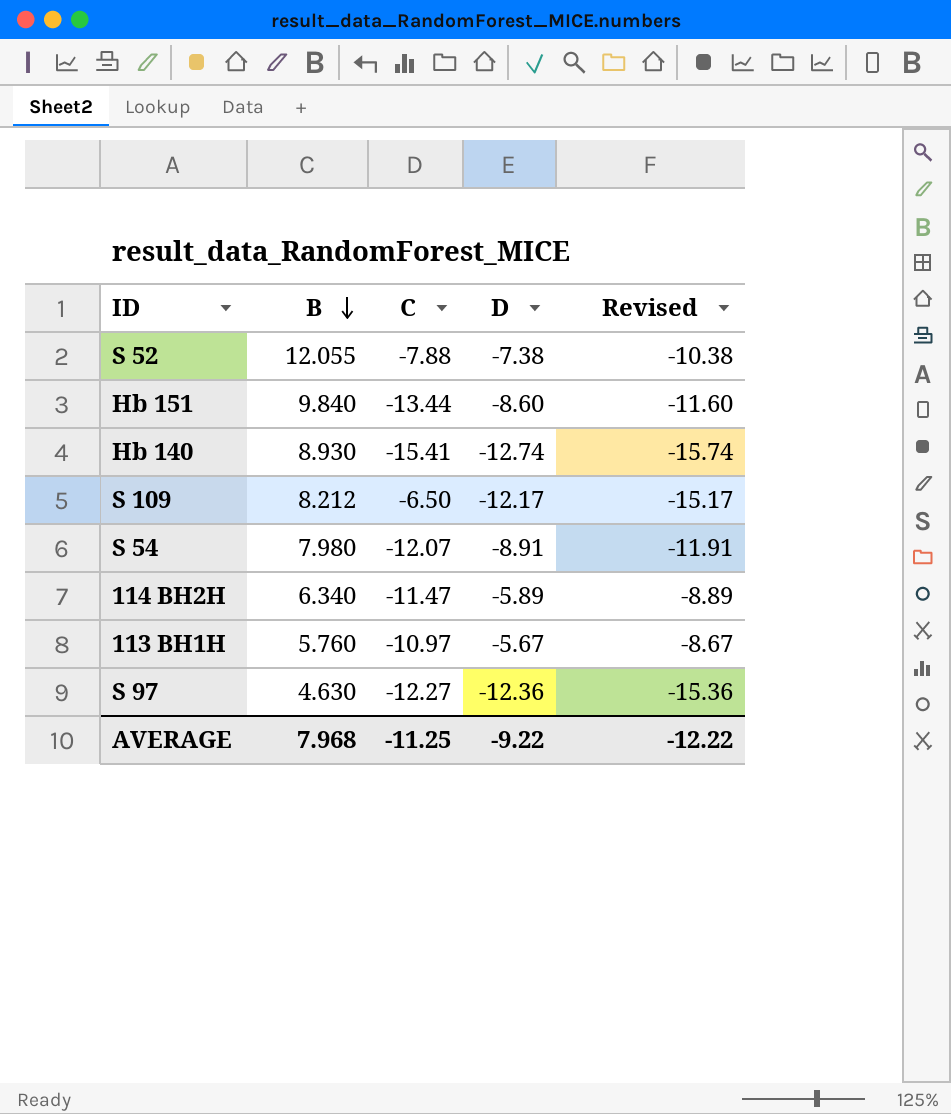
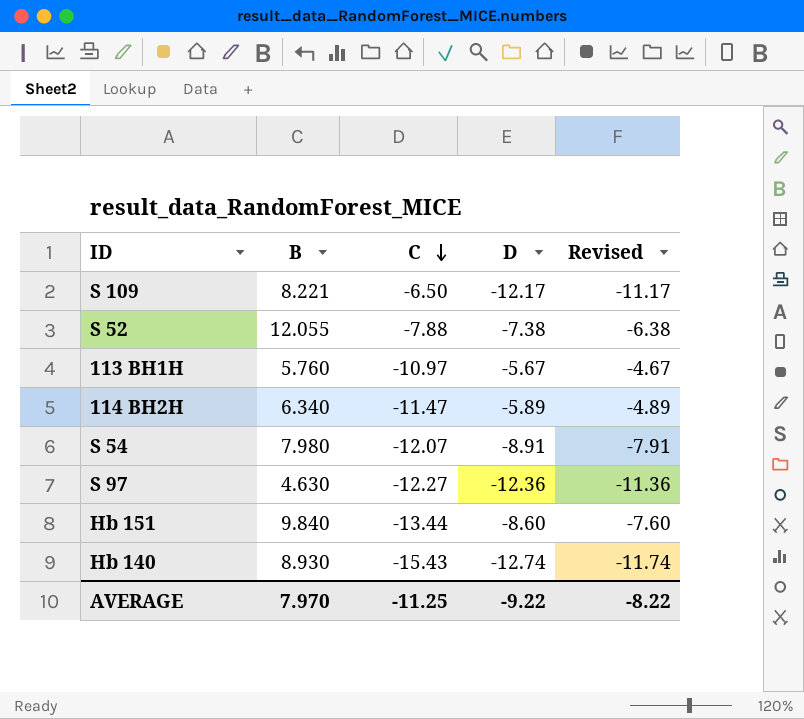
row order: B descending -> C descending
column Revised | formula: [D] - 3 -> [D] + 1
S 109 | B: 8.212 -> 8.221
Hb 140 | C: -15.41 -> -15.43
AVERAGE | B: 7.968 -> 7.970
AVERAGE | Revised: -12.22 -> -8.22

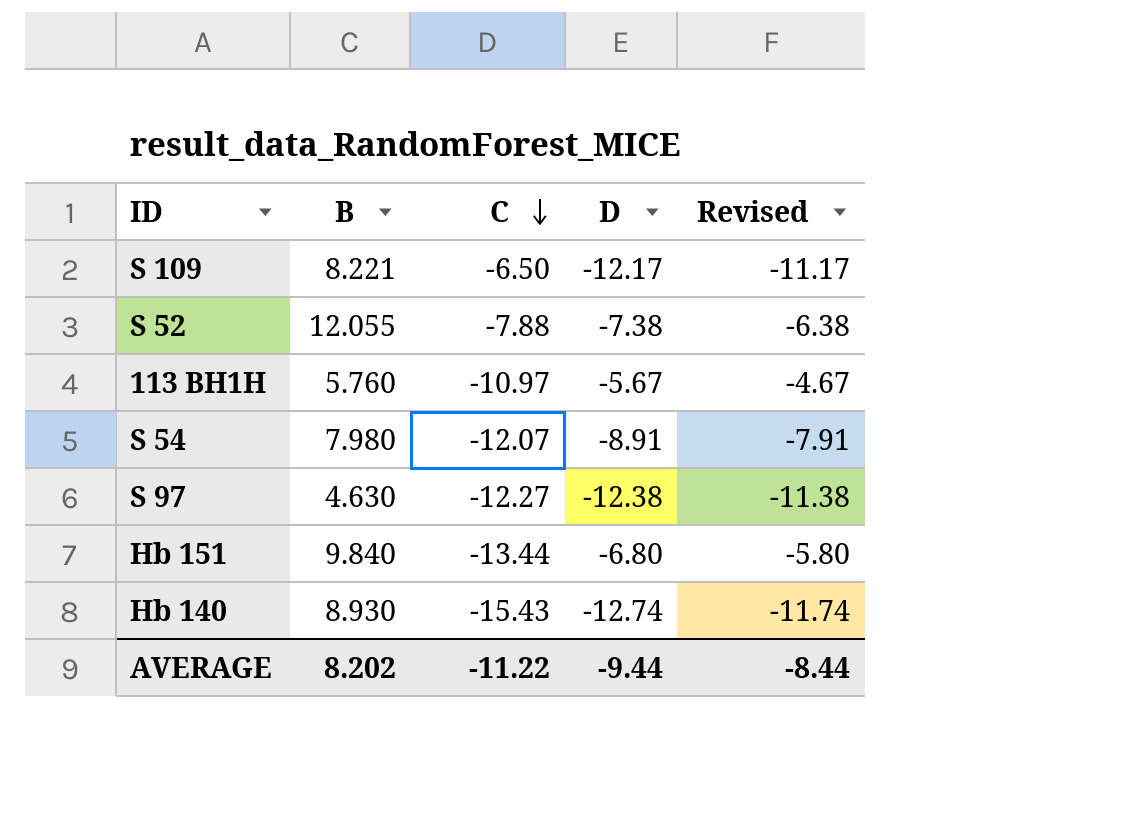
row 114 BH2H: 6.340 | -11.47 | -5.89 | -4.89 -> none
S 97 | D: -12.36 -> -12.38
S 97 | Revised: -11.36 -> -11.38
Hb 151 | D: -8.60 -> -6.80
Hb 151 | Revised: -7.60 -> -5.80
AVERAGE | B: 7.970 -> 8.202
AVERAGE | C: -11.25 -> -11.22
AVERAGE | D: -9.22 -> -9.44
AVERAGE | Revised: -8.22 -> -8.44

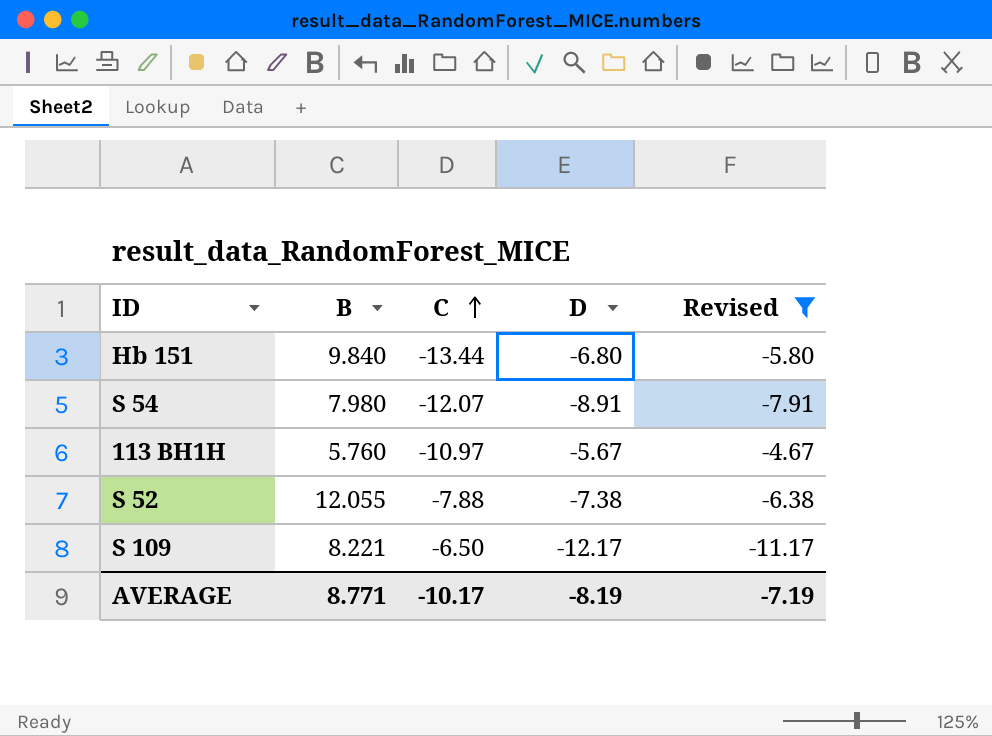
filter: none -> Revised >= -11.17
row order: C descending -> C ascending
AVERAGE | B: 8.202 -> 8.771
AVERAGE | C: -11.22 -> -10.17
AVERAGE | D: -9.44 -> -8.19
AVERAGE | Revised: -8.44 -> -7.19

